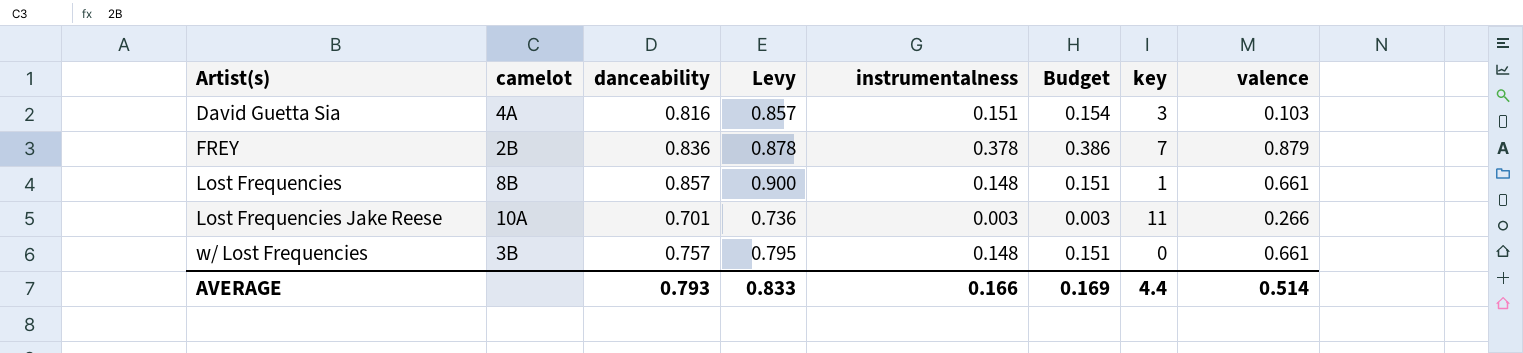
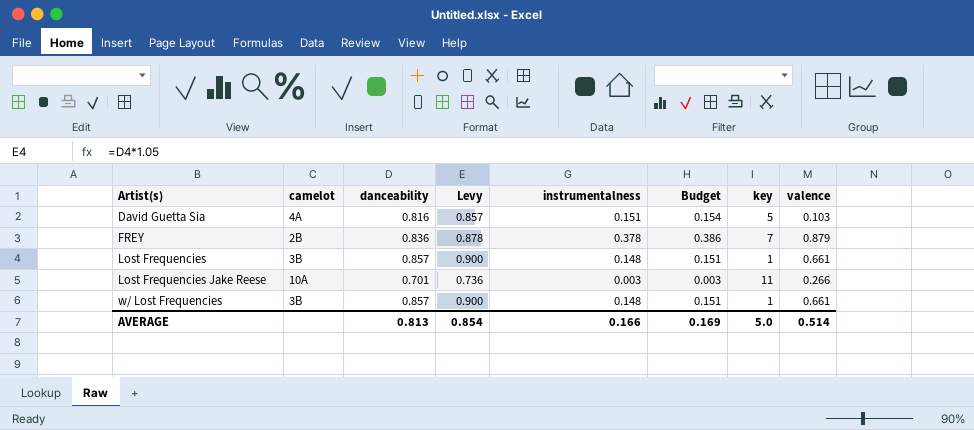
David Guetta Sia | key: 3 -> 5
Lost Frequencies | camelot: 8B -> 3B
w/ Lost Frequencies | danceability: 0.757 -> 0.857
w/ Lost Frequencies | Levy: 0.795 -> 0.900
w/ Lost Frequencies | key: 0 -> 1
AVERAGE | danceability: 0.793 -> 0.813
AVERAGE | Levy: 0.833 -> 0.854
AVERAGE | key: 4.4 -> 5.0

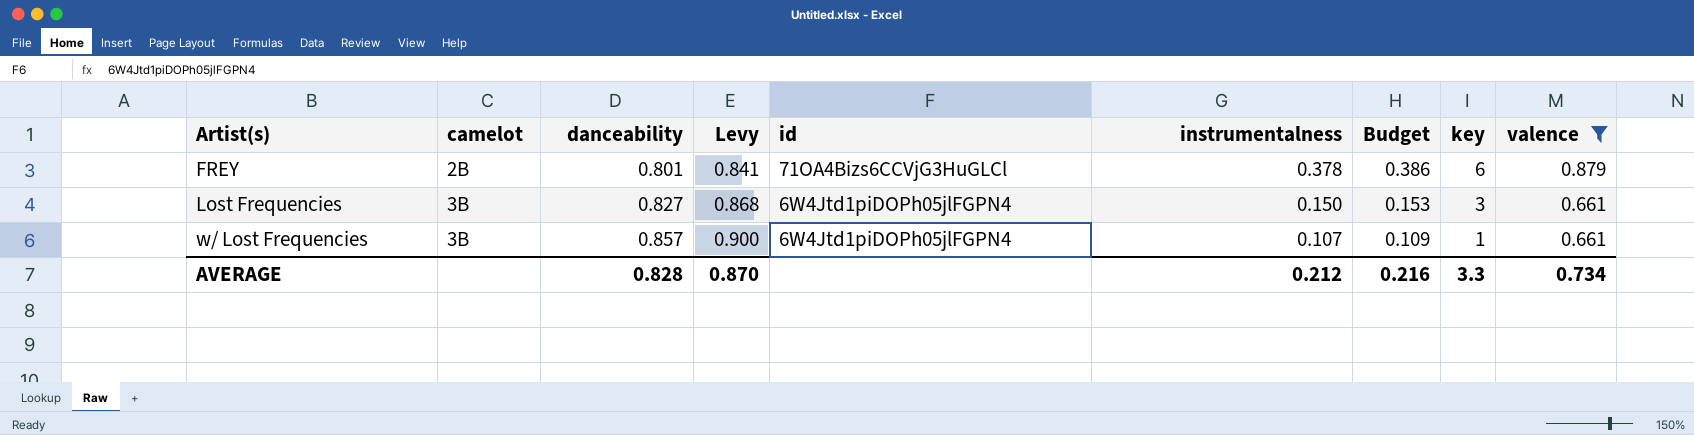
filter: none -> valence >= 0.661
column id | position: none -> 5
FREY | danceability: 0.836 -> 0.801
FREY | Levy: 0.878 -> 0.841
FREY | key: 7 -> 6
Lost Frequencies | danceability: 0.857 -> 0.827
Lost Frequencies | Levy: 0.900 -> 0.868
Lost Frequencies | instrumentalness: 0.148 -> 0.150
Lost Frequencies | Budget: 0.151 -> 0.153
Lost Frequencies | key: 1 -> 3
w/ Lost Frequencies | instrumentalness: 0.148 -> 0.107
w/ Lost Frequencies | Budget: 0.151 -> 0.109
AVERAGE | danceability: 0.813 -> 0.828
AVERAGE | Levy: 0.854 -> 0.870
AVERAGE | instrumentalness: 0.166 -> 0.212
AVERAGE | Budget: 0.169 -> 0.216
AVERAGE | key: 5.0 -> 3.3
AVERAGE | valence: 0.514 -> 0.734

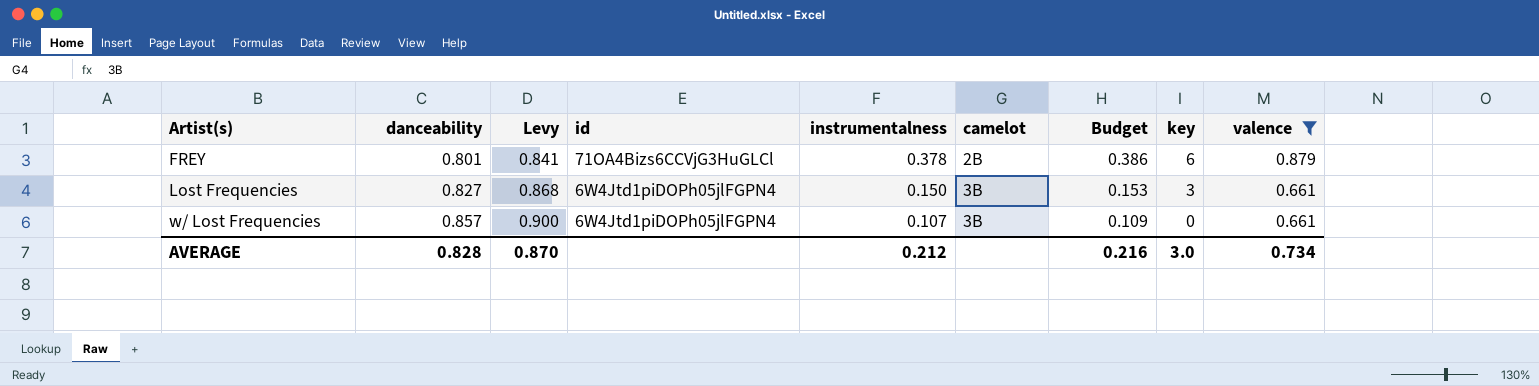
column camelot | position: 2 -> 6
w/ Lost Frequencies | key: 1 -> 0
AVERAGE | key: 3.3 -> 3.0

